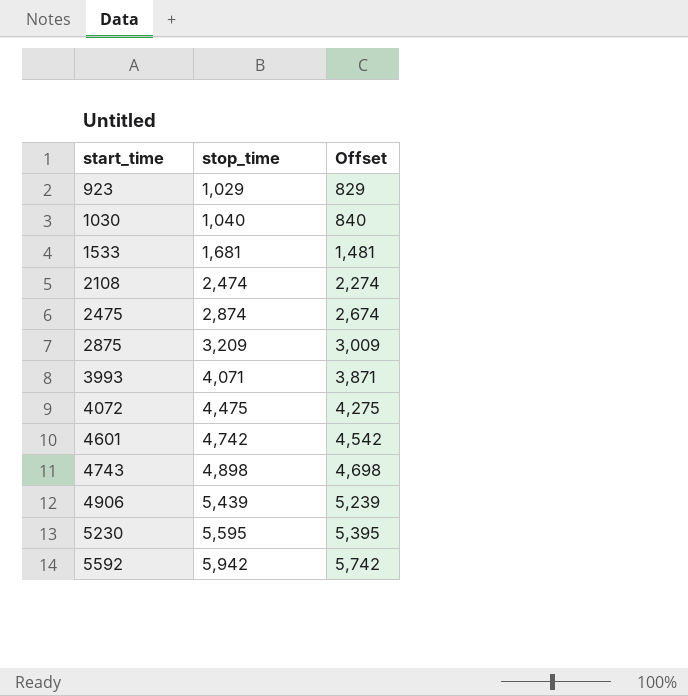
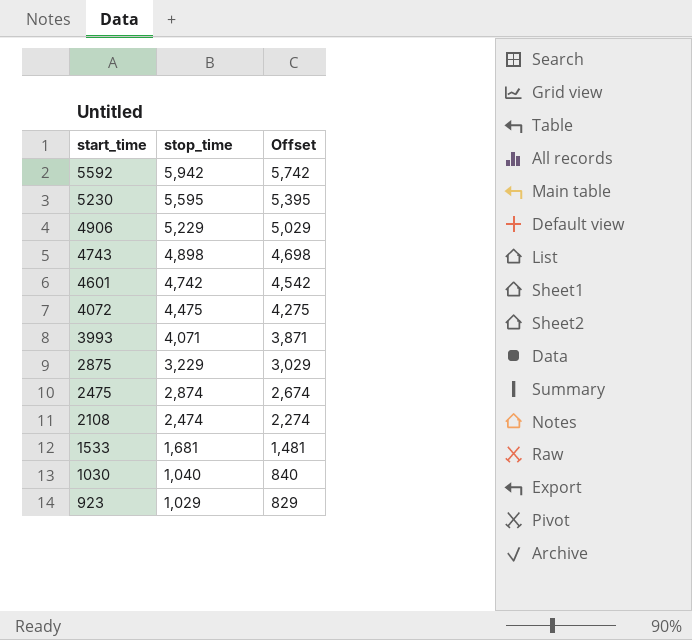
row order: start_time ascending -> start_time descending
4906 | stop_time: 5,439 -> 5,229
4906 | Offset: 5,239 -> 5,029
2875 | stop_time: 3,209 -> 3,229
2875 | Offset: 3,009 -> 3,029

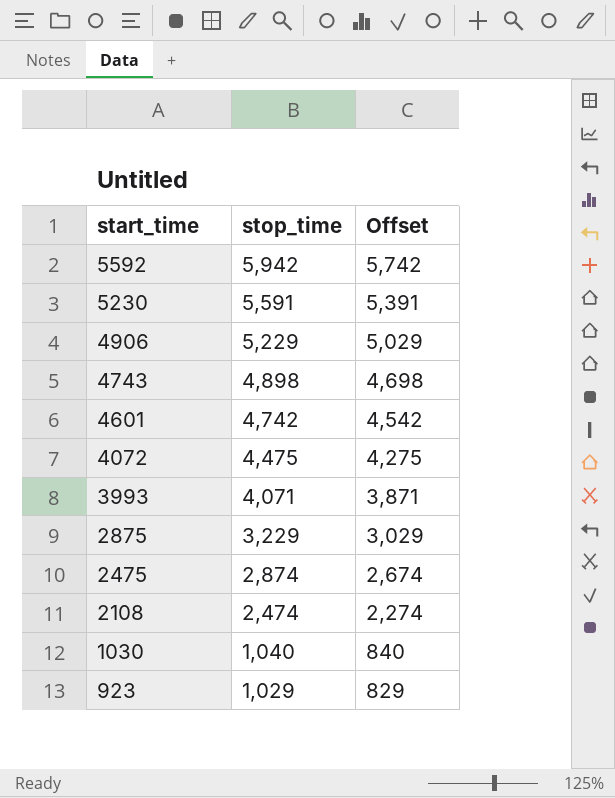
row 1533: 1,681 | 1,481 -> none
5230 | stop_time: 5,595 -> 5,591
5230 | Offset: 5,395 -> 5,391

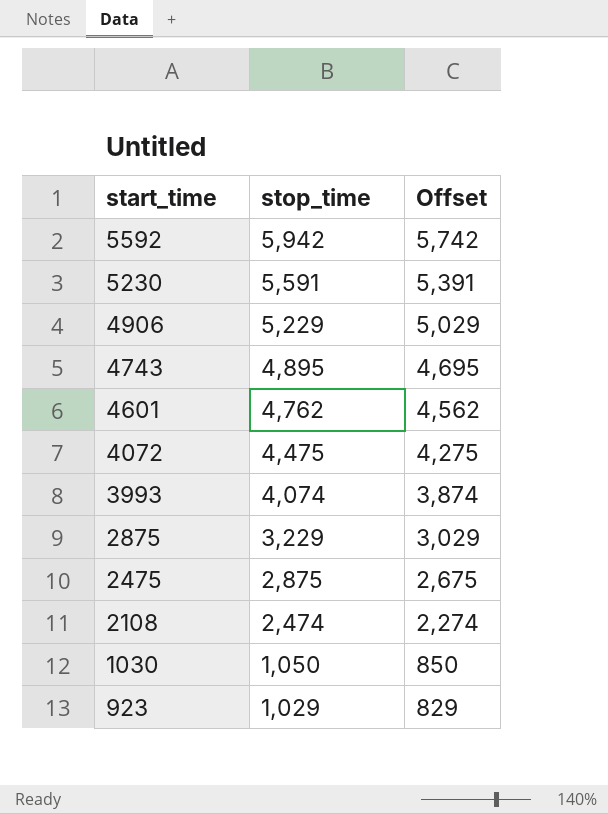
4743 | stop_time: 4,898 -> 4,895
4743 | Offset: 4,698 -> 4,695
4601 | stop_time: 4,742 -> 4,762
4601 | Offset: 4,542 -> 4,562
3993 | stop_time: 4,071 -> 4,074
3993 | Offset: 3,871 -> 3,874
2475 | stop_time: 2,874 -> 2,875
2475 | Offset: 2,674 -> 2,675
1030 | stop_time: 1,040 -> 1,050
1030 | Offset: 840 -> 850

